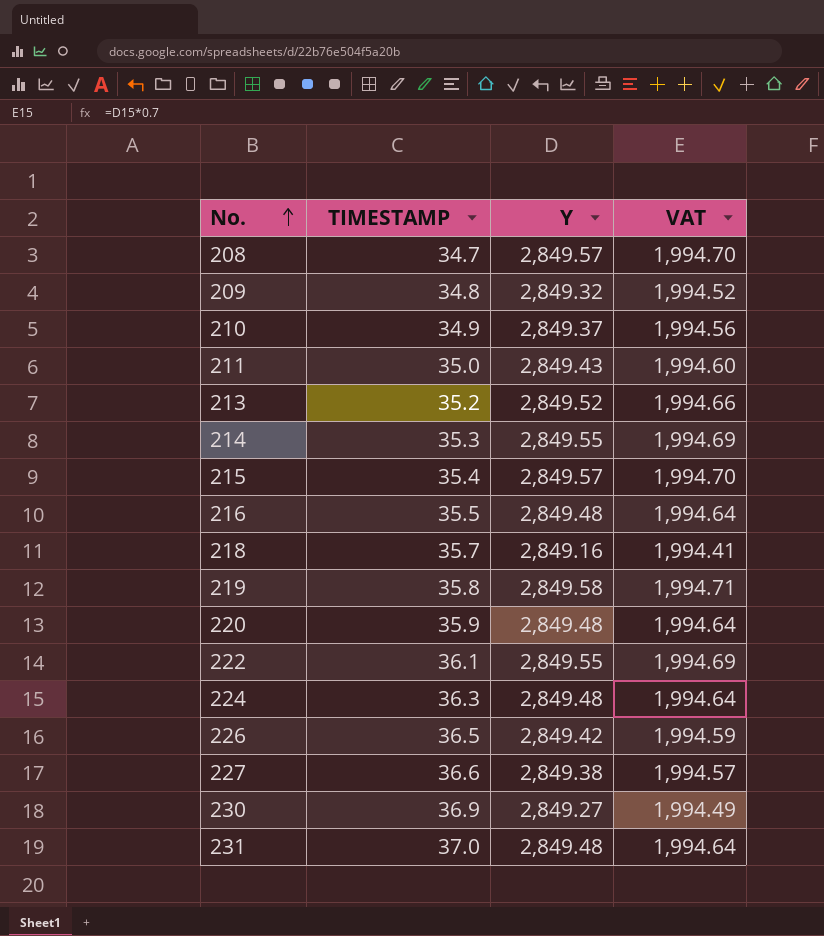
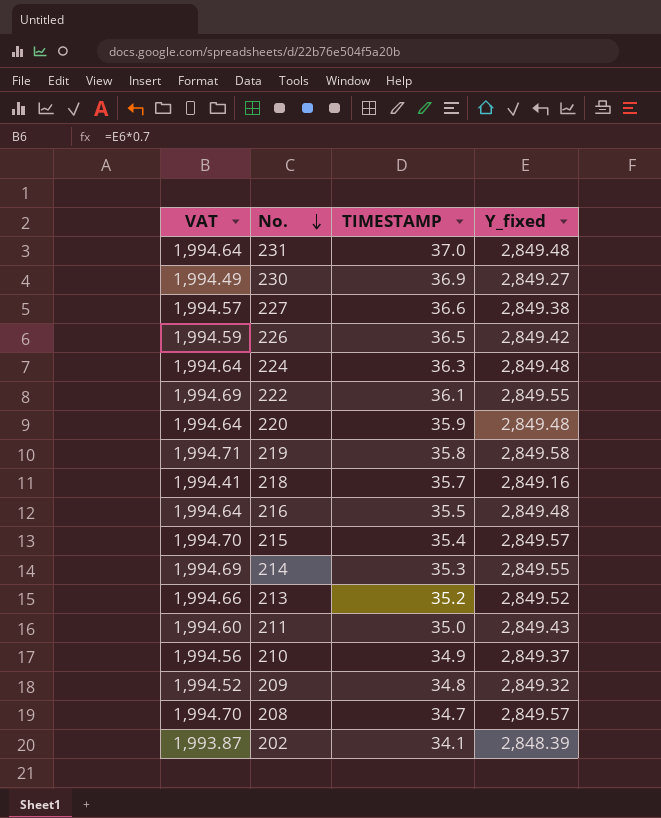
row order: No. ascending -> No. descending
column VAT | position: 4 -> 1
column name: Y -> Y_fixed
row 202: none -> 1,993.87 | 34.1 | 2,848.39

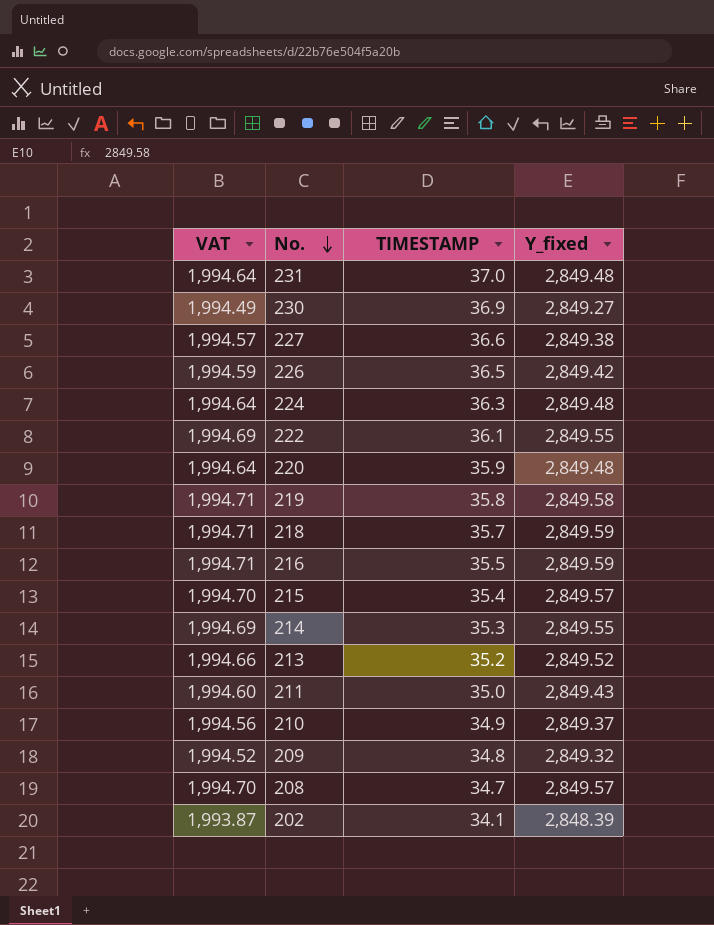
218 | VAT: 1,994.41 -> 1,994.71
218 | Y_fixed: 2,849.16 -> 2,849.59
216 | VAT: 1,994.64 -> 1,994.71
216 | Y_fixed: 2,849.48 -> 2,849.59

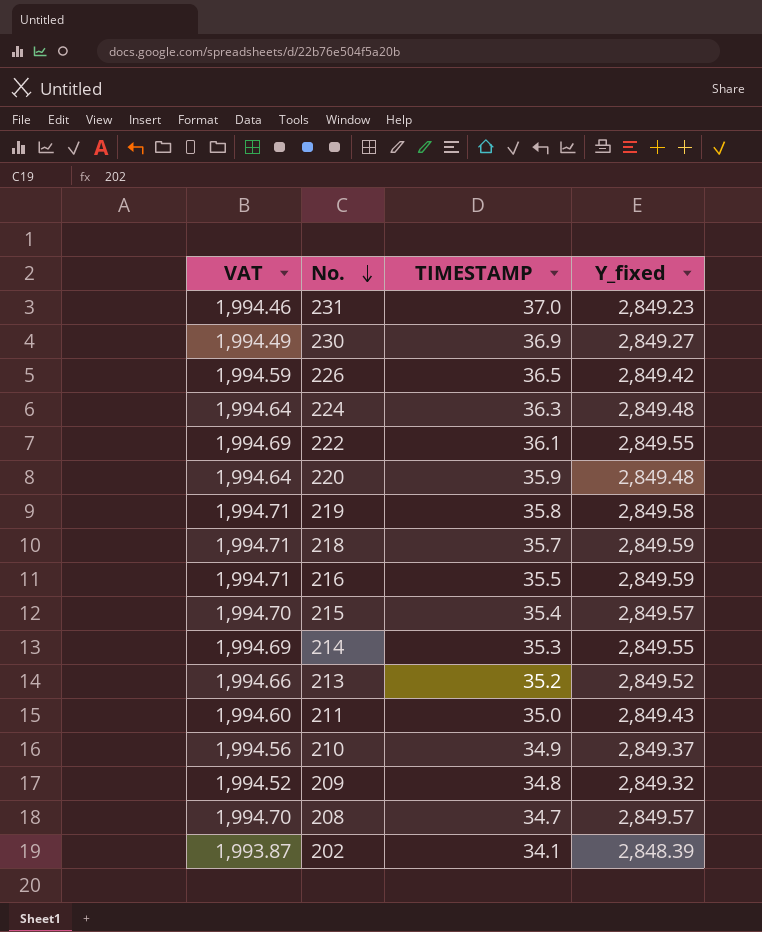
row 227: 1,994.57 | 36.6 | 2,849.38 -> none
231 | VAT: 1,994.64 -> 1,994.46
231 | Y_fixed: 2,849.48 -> 2,849.23

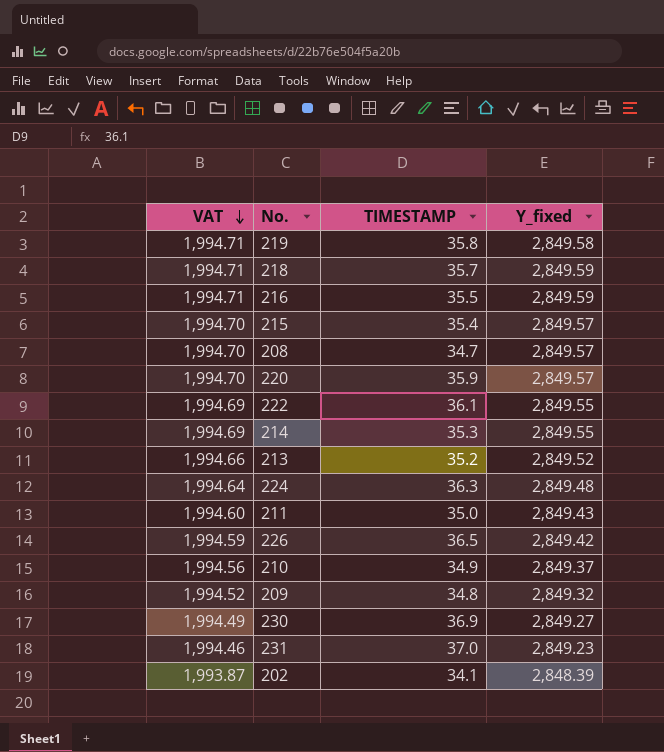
row order: No. descending -> VAT descending
220 | VAT: 1,994.64 -> 1,994.70
220 | Y_fixed: 2,849.48 -> 2,849.57

